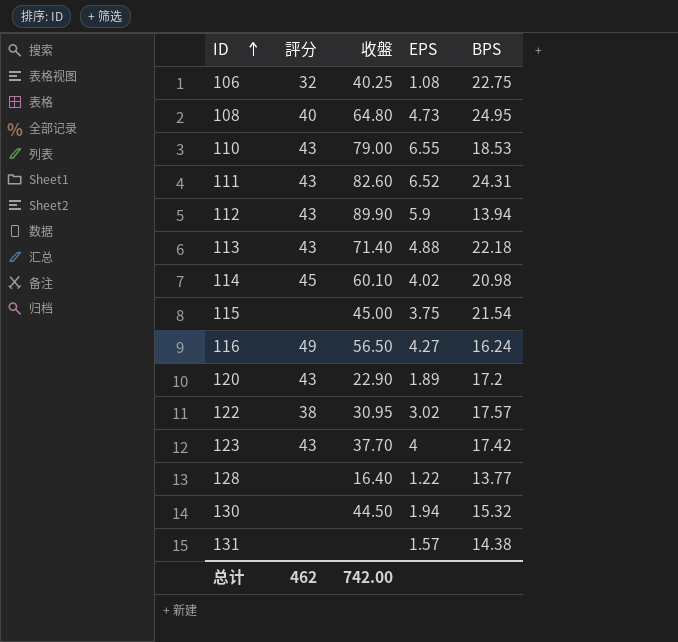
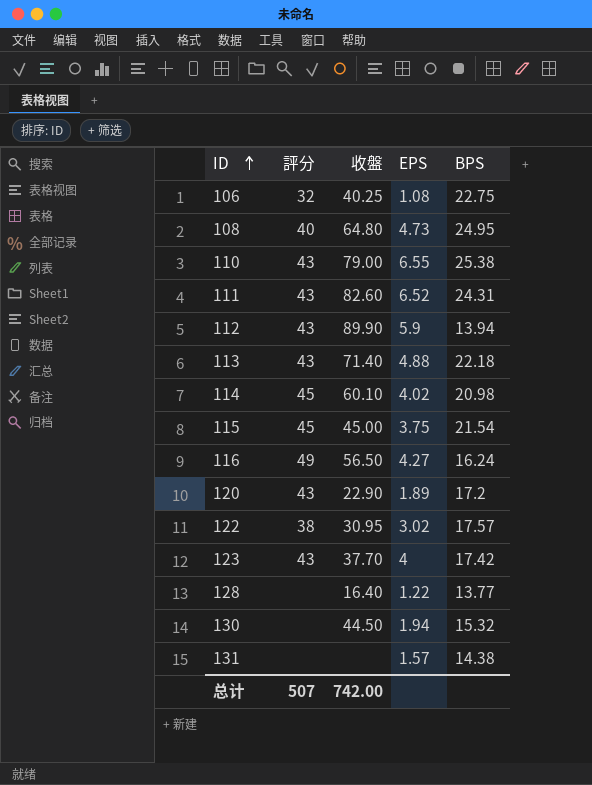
110 | BPS: 18.53 -> 25.38
115 | 評分: none -> 45
总计 | 評分: 462 -> 507

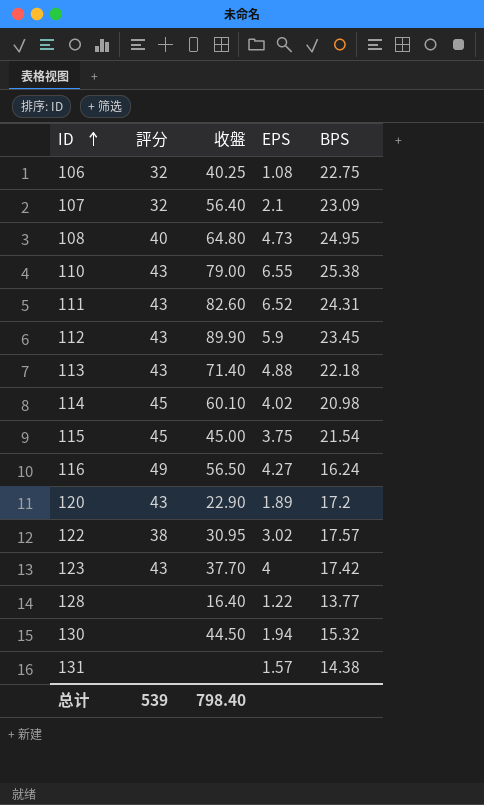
row 107: none -> 32 | 56.40 | 2.1 | 23.09
112 | BPS: 13.94 -> 23.45
总计 | 評分: 507 -> 539
总计 | 收盤: 742.00 -> 798.40

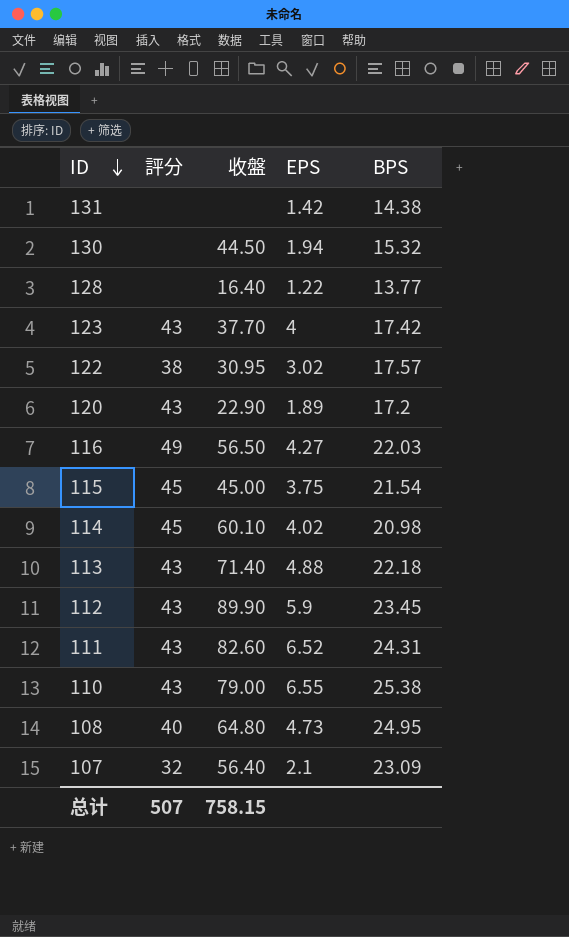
row order: ID ascending -> ID descending
row 106: 32 | 40.25 | 1.08 | 22.75 -> none
131 | EPS: 1.57 -> 1.42
116 | BPS: 16.24 -> 22.03
总计 | 評分: 539 -> 507
总计 | 收盤: 798.40 -> 758.15

